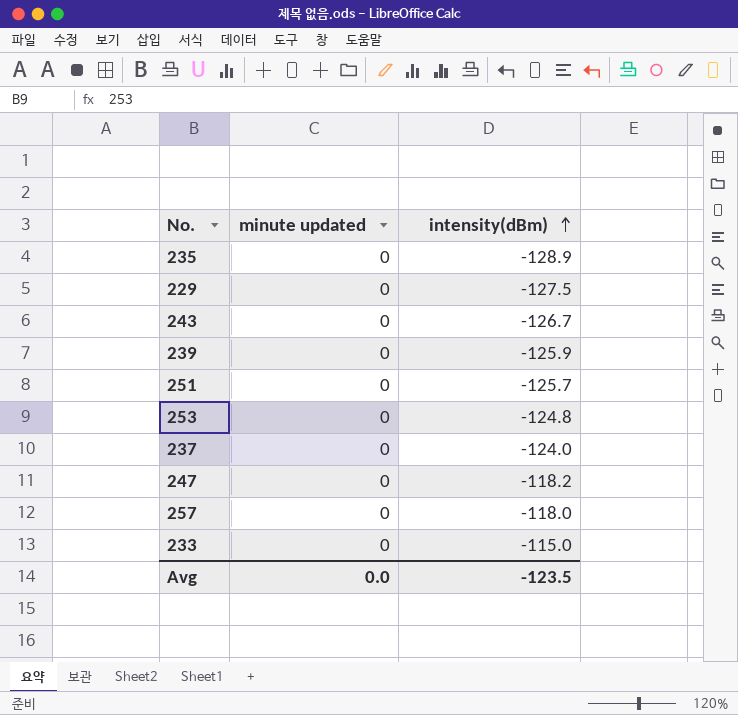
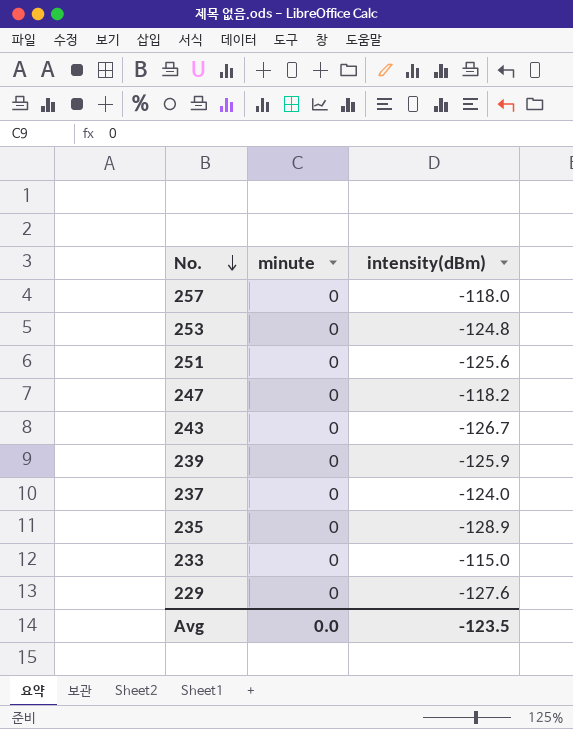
row order: intensity(dBm) ascending -> No. descending
column name: minute updated -> minute
251 | intensity(dBm): -125.7 -> -125.6
229 | intensity(dBm): -127.5 -> -127.6

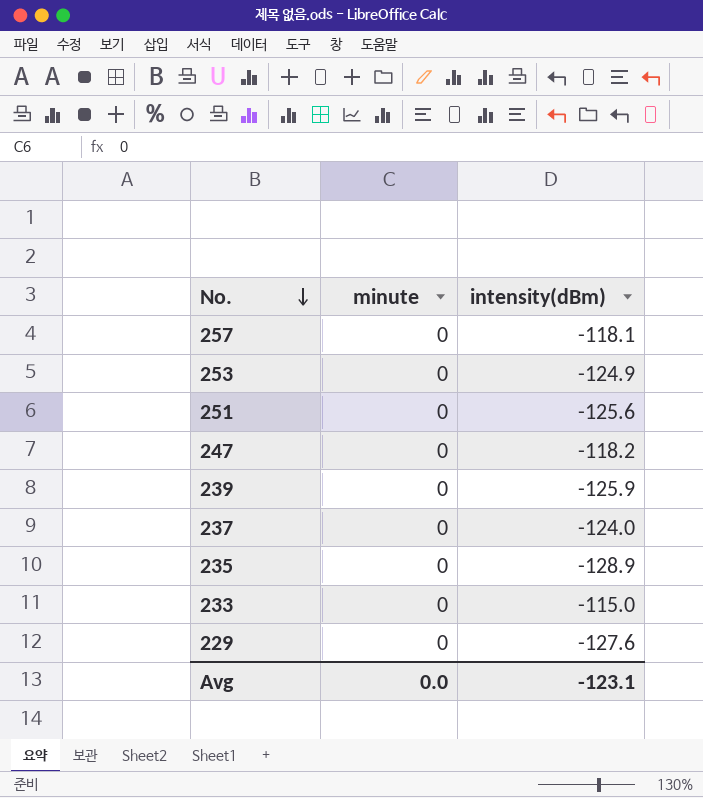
row 243: 0 | -126.7 -> none
257 | intensity(dBm): -118.0 -> -118.1
253 | intensity(dBm): -124.8 -> -124.9
Avg | intensity(dBm): -123.5 -> -123.1

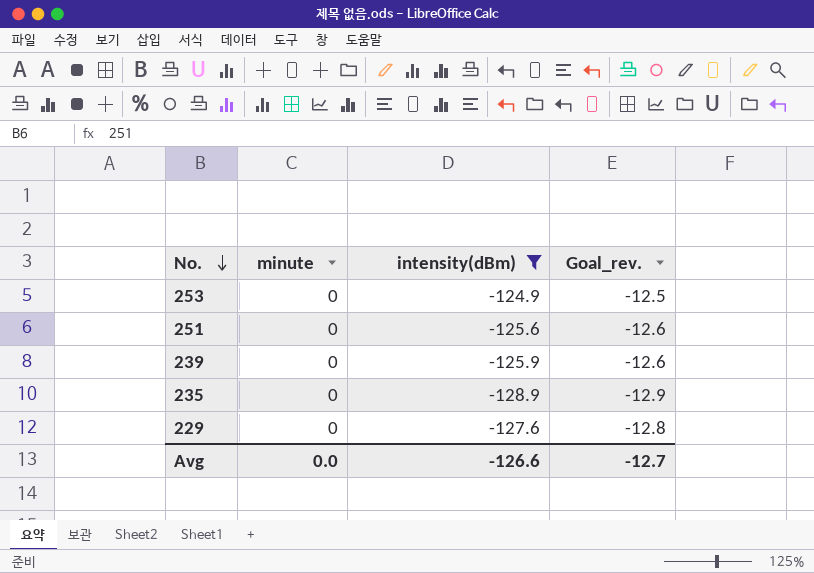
filter: none -> intensity(dBm) <= -124.9
column Goal_rev. | formula: none -> [intensity(dBm)] * 0.1
Avg | intensity(dBm): -123.1 -> -126.6

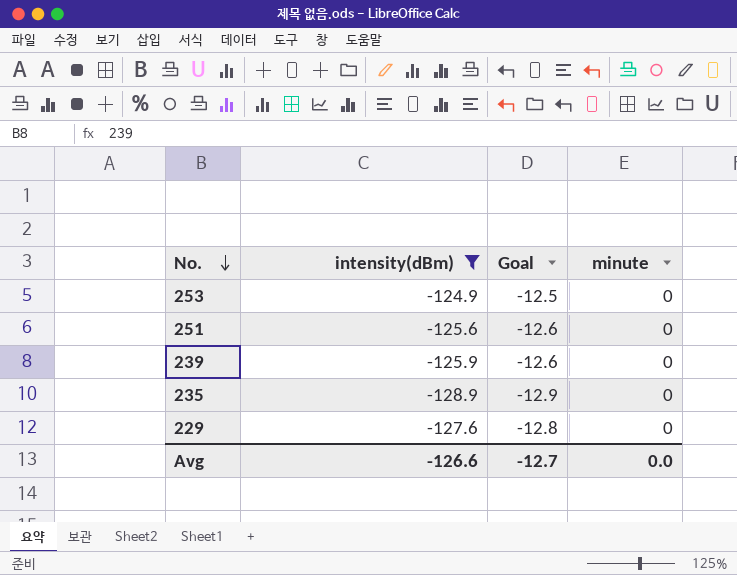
column name: Goal_rev. -> Goal
column minute | position: 2 -> 4

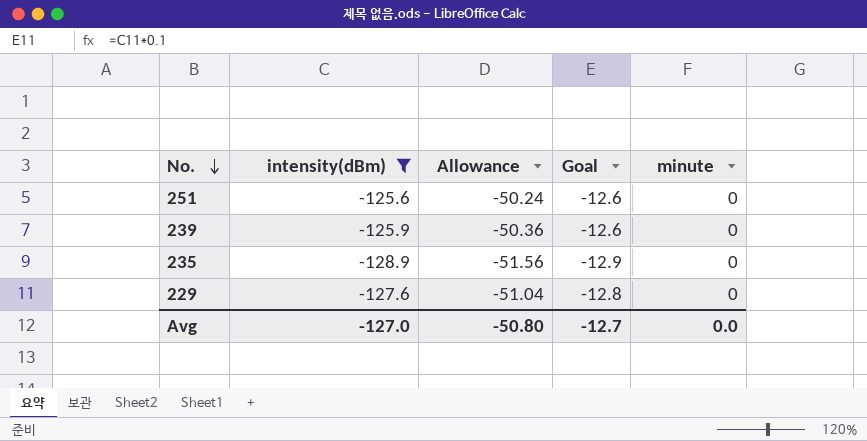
column Allowance | formula: none -> [intensity(dBm)] * 0.4
row 253: -124.9 | -12.5 | 0 -> none
Avg | intensity(dBm): -126.6 -> -127.0

